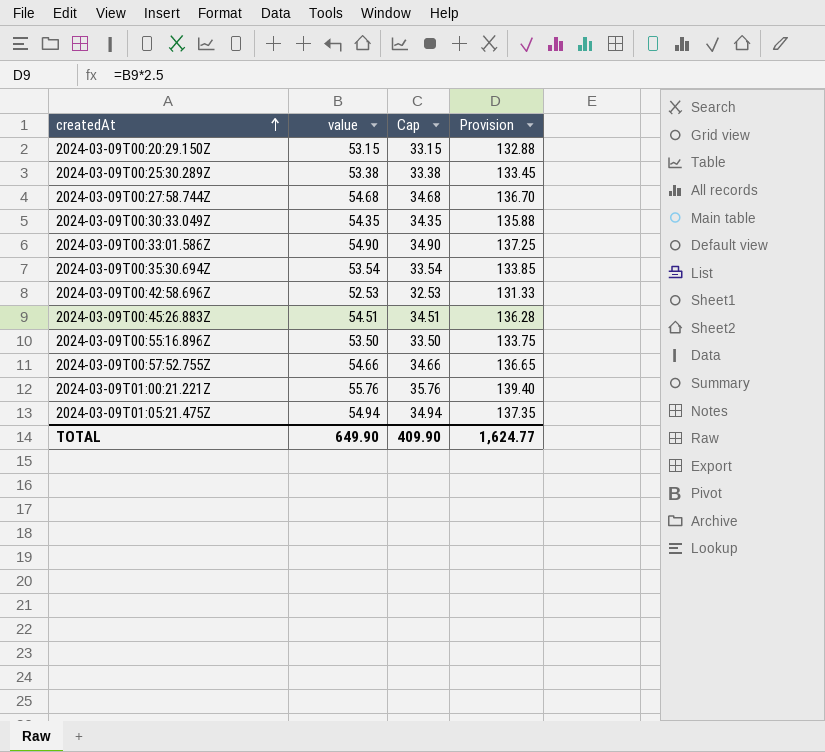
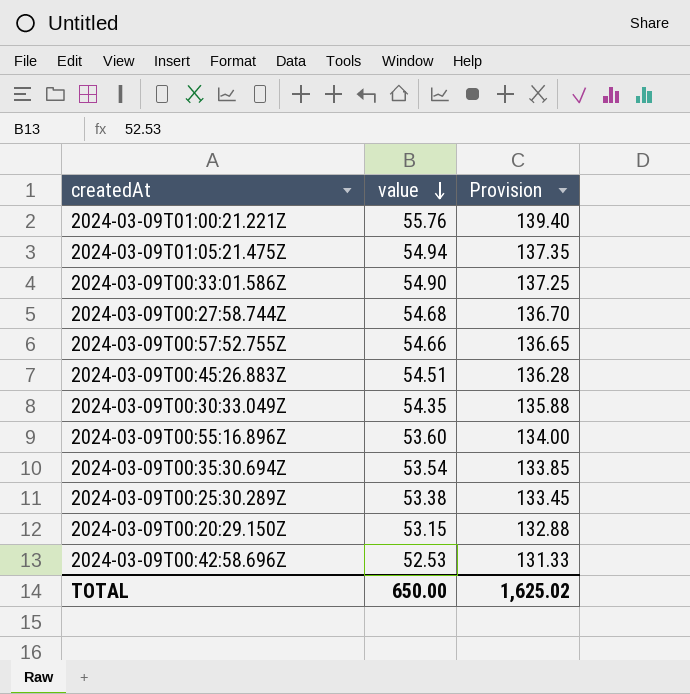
row order: createdAt ascending -> value descending
column Cap | formula: [value] - 20 -> none
2024-03-09T00:55:16.896Z | value: 53.50 -> 53.60
2024-03-09T00:55:16.896Z | Provision: 133.75 -> 134.00
TOTAL | value: 649.90 -> 650.00
TOTAL | Provision: 1,624.77 -> 1,625.02

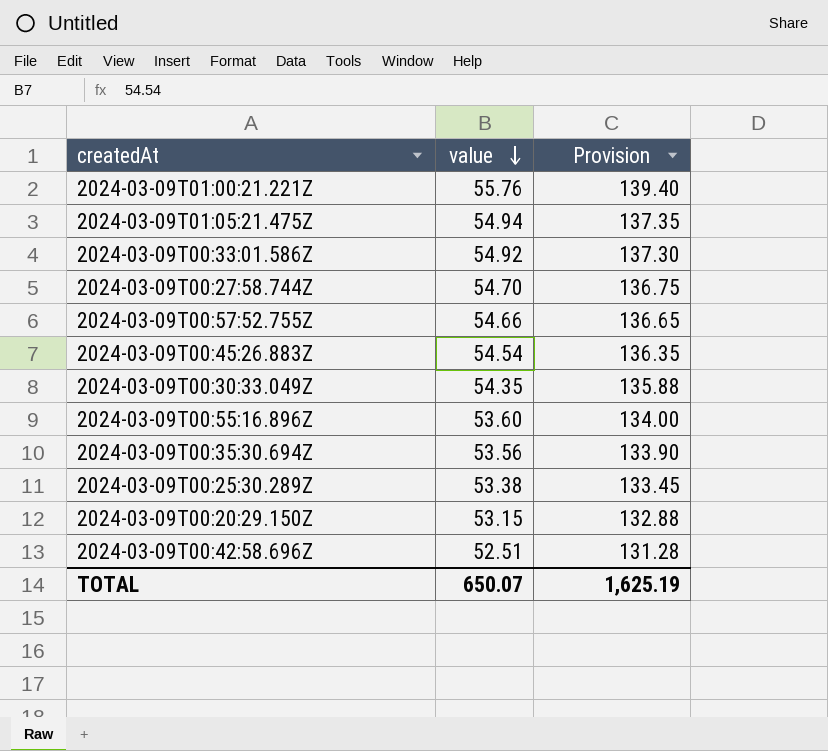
2024-03-09T00:33:01.586Z | value: 54.90 -> 54.92
2024-03-09T00:33:01.586Z | Provision: 137.25 -> 137.30
2024-03-09T00:27:58.744Z | value: 54.68 -> 54.70
2024-03-09T00:27:58.744Z | Provision: 136.70 -> 136.75
2024-03-09T00:45:26.883Z | value: 54.51 -> 54.54
2024-03-09T00:45:26.883Z | Provision: 136.28 -> 136.35
2024-03-09T00:35:30.694Z | value: 53.54 -> 53.56
2024-03-09T00:35:30.694Z | Provision: 133.85 -> 133.90
2024-03-09T00:42:58.696Z | value: 52.53 -> 52.51
2024-03-09T00:42:58.696Z | Provision: 131.33 -> 131.28
TOTAL | value: 650.00 -> 650.07
TOTAL | Provision: 1,625.02 -> 1,625.19

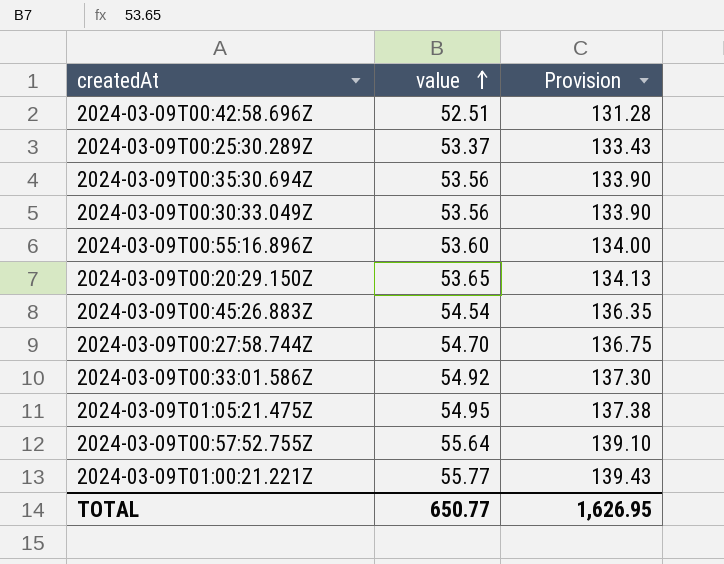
row order: value descending -> value ascending
2024-03-09T00:25:30.289Z | value: 53.38 -> 53.37
2024-03-09T00:25:30.289Z | Provision: 133.45 -> 133.43
2024-03-09T00:30:33.049Z | value: 54.35 -> 53.56
2024-03-09T00:30:33.049Z | Provision: 135.88 -> 133.90
2024-03-09T00:20:29.150Z | value: 53.15 -> 53.65
2024-03-09T00:20:29.150Z | Provision: 132.88 -> 134.13
2024-03-09T01:05:21.475Z | value: 54.94 -> 54.95
2024-03-09T01:05:21.475Z | Provision: 137.35 -> 137.38
2024-03-09T00:57:52.755Z | value: 54.66 -> 55.64
2024-03-09T00:57:52.755Z | Provision: 136.65 -> 139.10
2024-03-09T01:00:21.221Z | value: 55.76 -> 55.77
2024-03-09T01:00:21.221Z | Provision: 139.40 -> 139.43
TOTAL | value: 650.07 -> 650.77
TOTAL | Provision: 1,625.19 -> 1,626.95

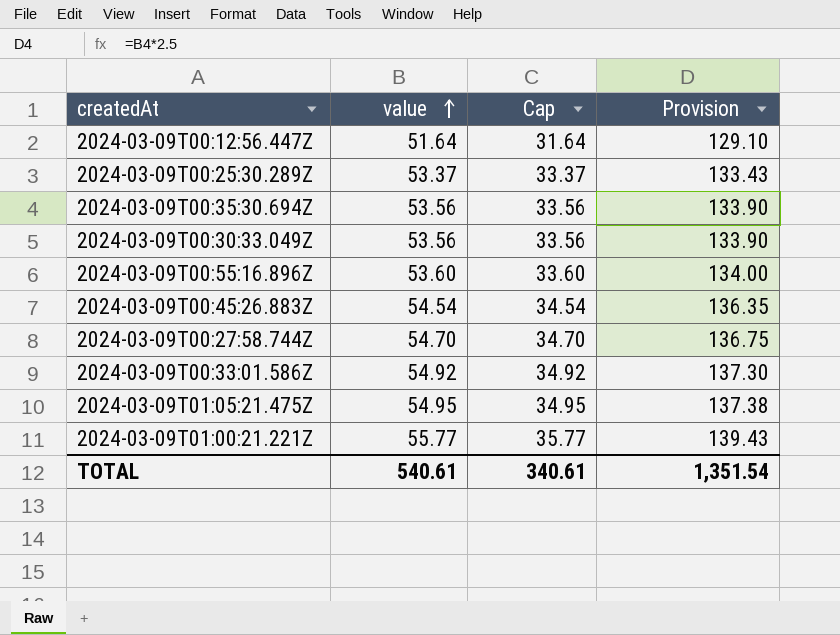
column Cap | formula: none -> [value] - 20
row 2024-03-09T00:42:58.696Z: 52.51 | 131.28 -> none
row 2024-03-09T00:20:29.150Z: 53.65 | 134.13 -> none
row 2024-03-09T00:57:52.755Z: 55.64 | 139.10 -> none
row 2024-03-09T00:12:56.447Z: none -> 51.64 | 31.64 | 129.10
TOTAL | value: 650.77 -> 540.61
TOTAL | Provision: 1,626.95 -> 1,351.54

